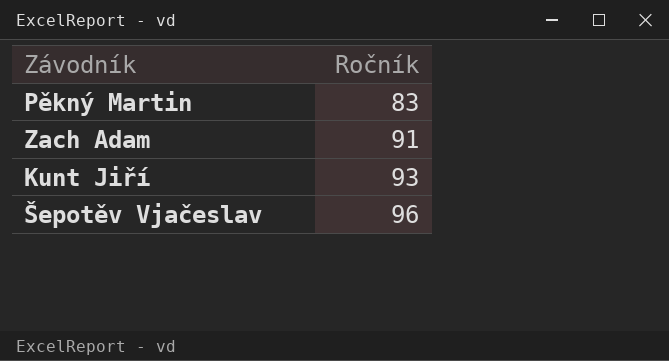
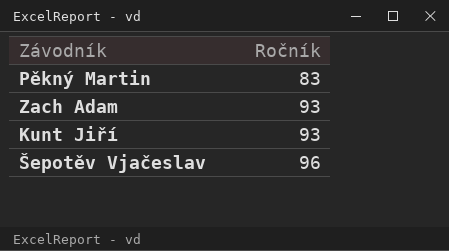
Zach Adam | Ročník: 91 -> 93

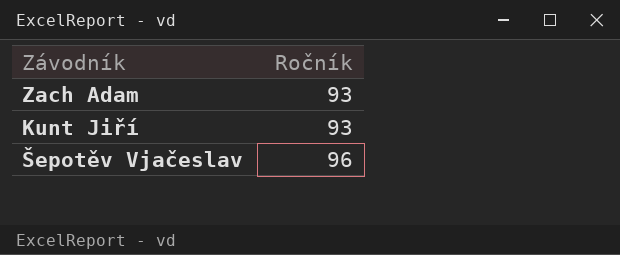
row Pěkný Martin: 83 -> none

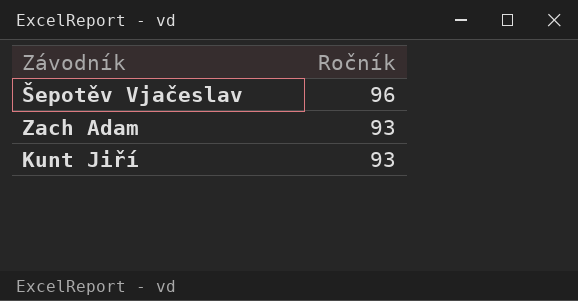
row order: Ročník ascending -> Ročník descending

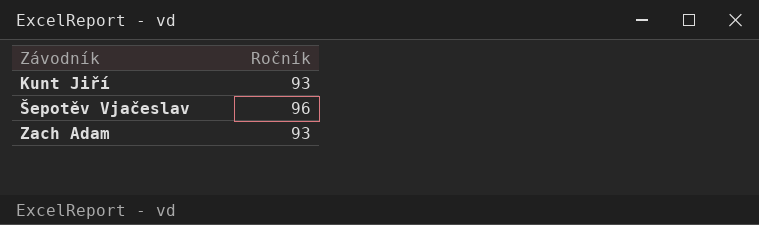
row order: Ročník descending -> Závodník ascending

